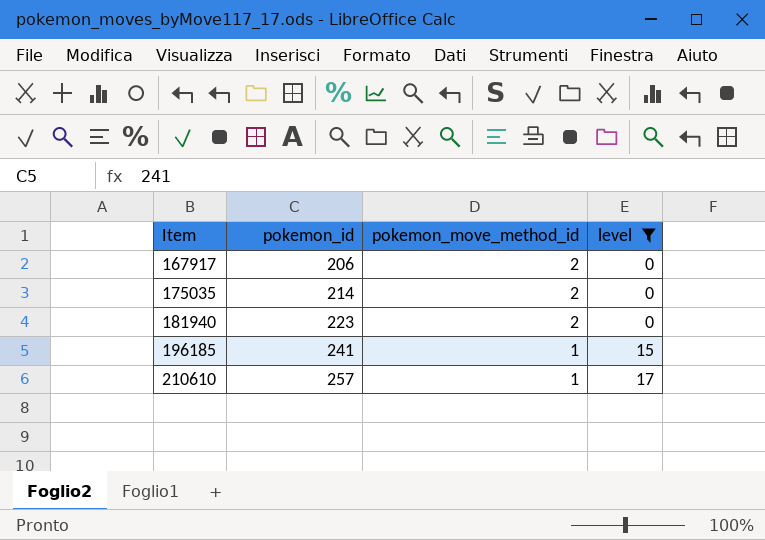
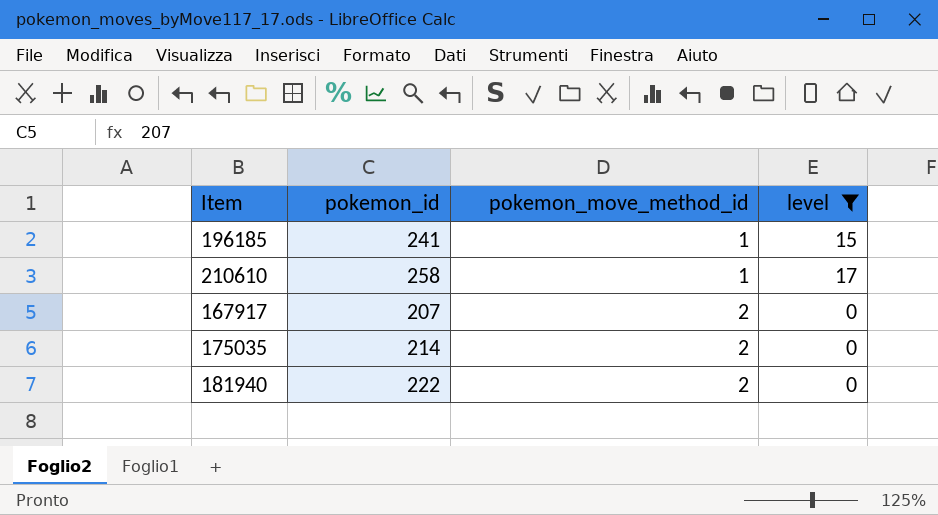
row order: Item ascending -> pokemon_move_method_id ascending
210610 | pokemon_id: 257 -> 258
167917 | pokemon_id: 206 -> 207
181940 | pokemon_id: 223 -> 222

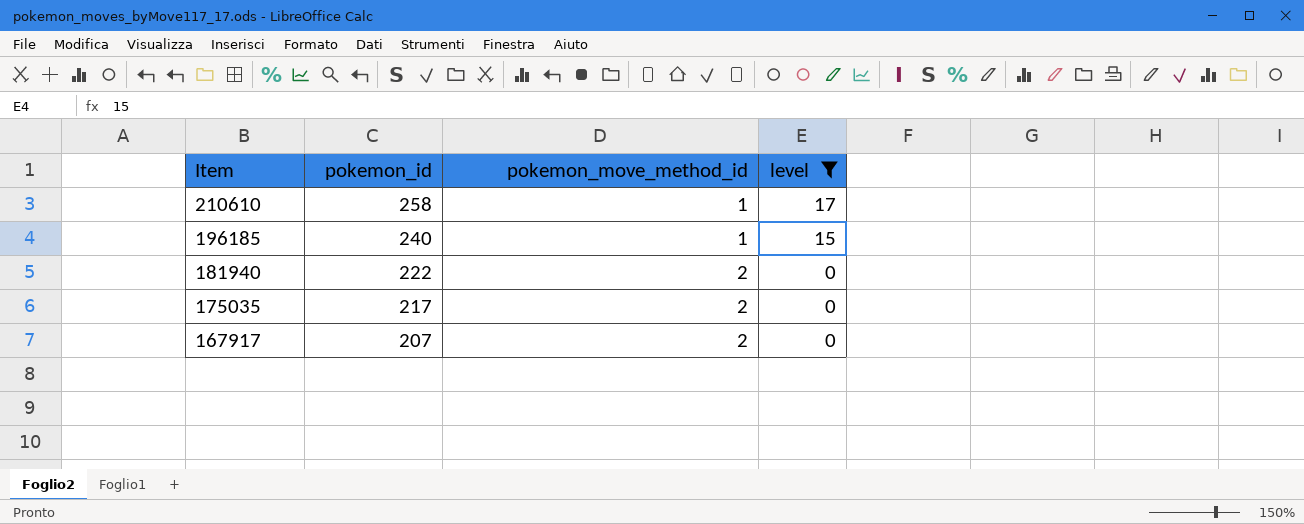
row order: pokemon_move_method_id ascending -> Item descending
196185 | pokemon_id: 241 -> 240
175035 | pokemon_id: 214 -> 217

